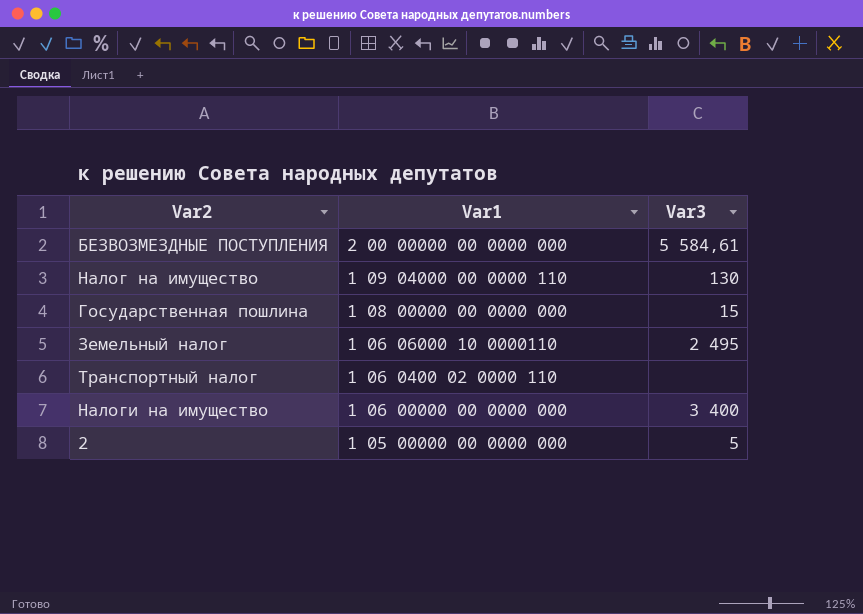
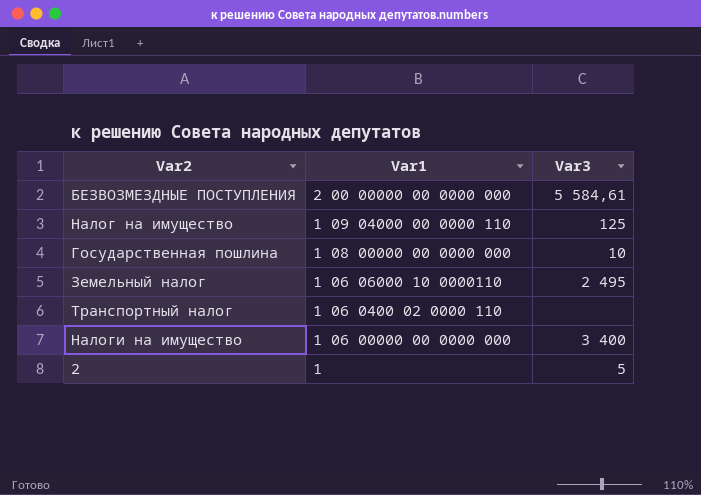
Налог на имущество | Var3: 130 -> 125
Государственная пошлина | Var3: 15 -> 10
2 | Var1: 1 05 00000 00 0000 000 -> 1

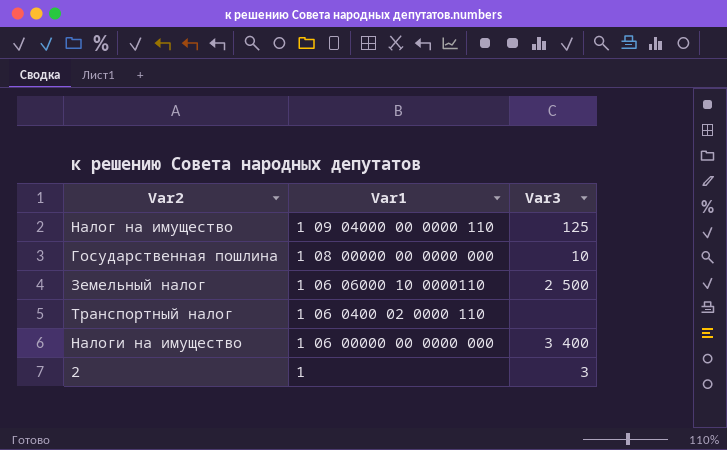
row БЕЗВОЗМЕЗДНЫЕ ПОСТУПЛЕНИЯ: 2 00 00000 00 0000 000 | 5 584,61 -> none
Земельный налог | Var3: 2 495 -> 2 500
2 | Var3: 5 -> 3

